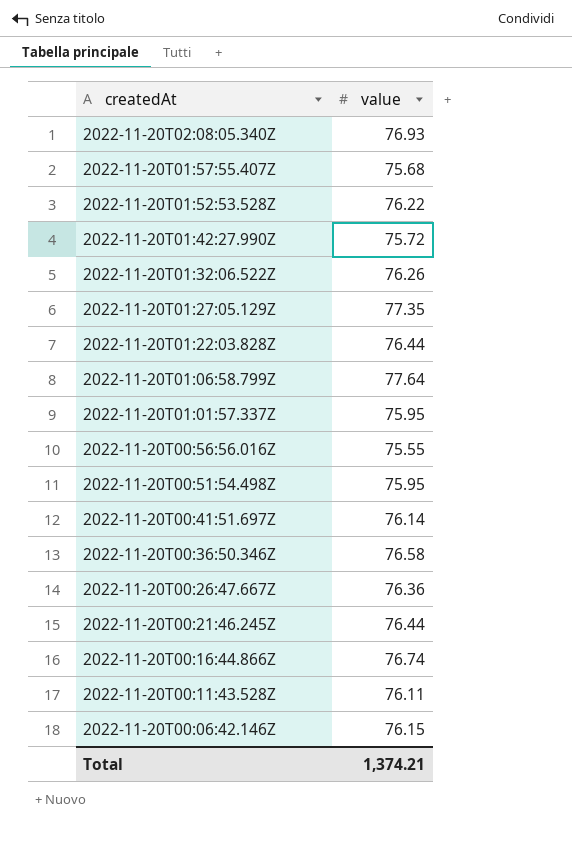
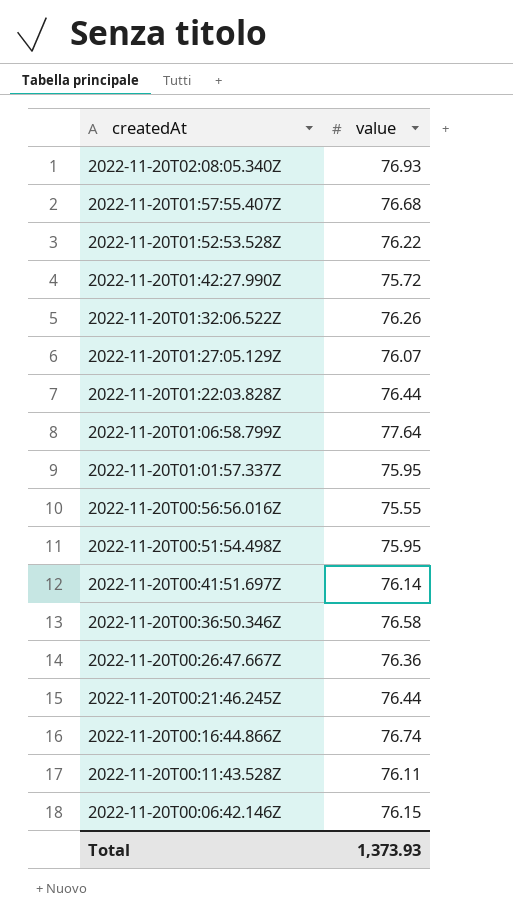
2022-11-20T01:57:55.407Z | value: 75.68 -> 76.68
2022-11-20T01:27:05.129Z | value: 77.35 -> 76.07
Total | value: 1,374.21 -> 1,373.93

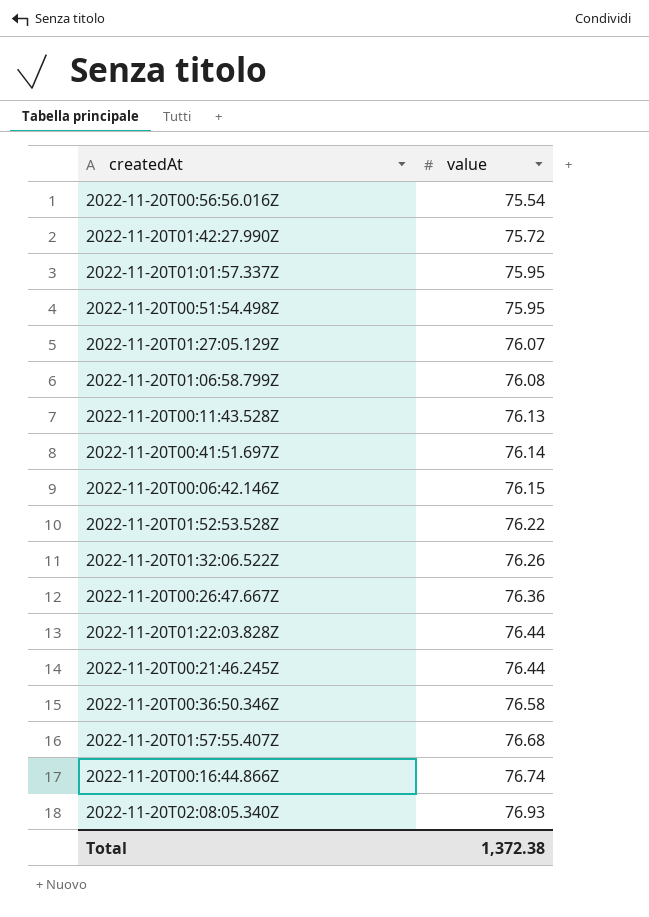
row order: createdAt descending -> value ascending
2022-11-20T00:56:56.016Z | value: 75.55 -> 75.54
2022-11-20T01:06:58.799Z | value: 77.64 -> 76.08
2022-11-20T00:11:43.528Z | value: 76.11 -> 76.13
Total | value: 1,373.93 -> 1,372.38

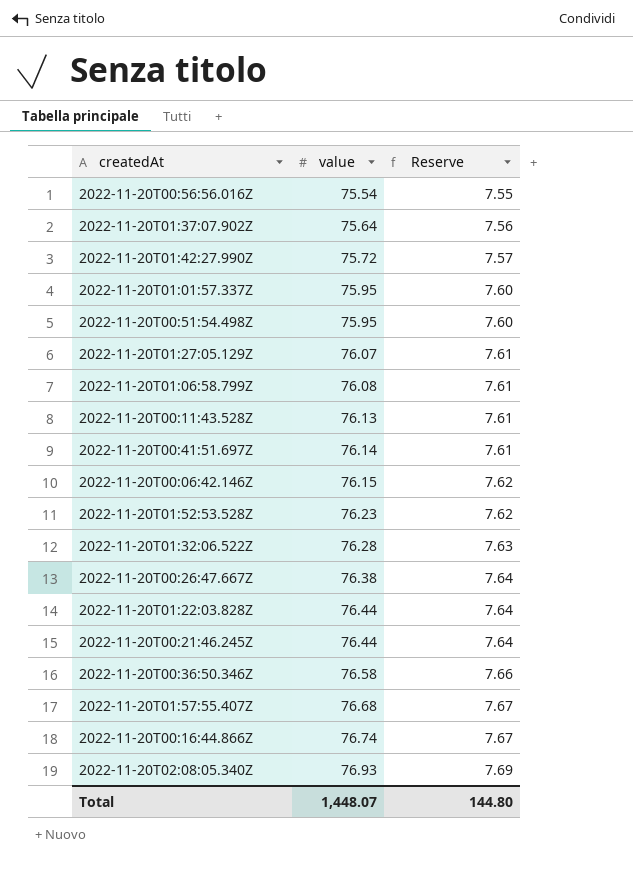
column Reserve | formula: none -> [value] * 0.1
row 2022-11-20T01:37:07.902Z: none -> 75.64 | 7.56
2022-11-20T01:52:53.528Z | value: 76.22 -> 76.23
2022-11-20T01:32:06.522Z | value: 76.26 -> 76.28
2022-11-20T00:26:47.667Z | value: 76.36 -> 76.38
Total | value: 1,372.38 -> 1,448.07

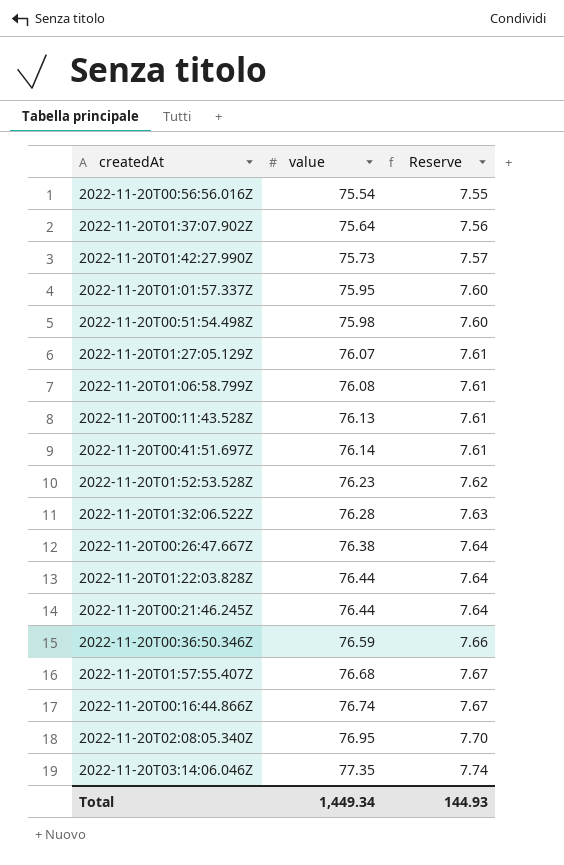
row 2022-11-20T00:06:42.146Z: 76.15 | 7.62 -> none
2022-11-20T01:42:27.990Z | value: 75.72 -> 75.73
2022-11-20T00:51:54.498Z | value: 75.95 -> 75.98
2022-11-20T00:36:50.346Z | value: 76.58 -> 76.59
2022-11-20T02:08:05.340Z | value: 76.93 -> 76.95
2022-11-20T02:08:05.340Z | Reserve: 7.69 -> 7.70
row 2022-11-20T03:14:06.046Z: none -> 77.35 | 7.74
Total | value: 1,448.07 -> 1,449.34
Total | Reserve: 144.80 -> 144.93

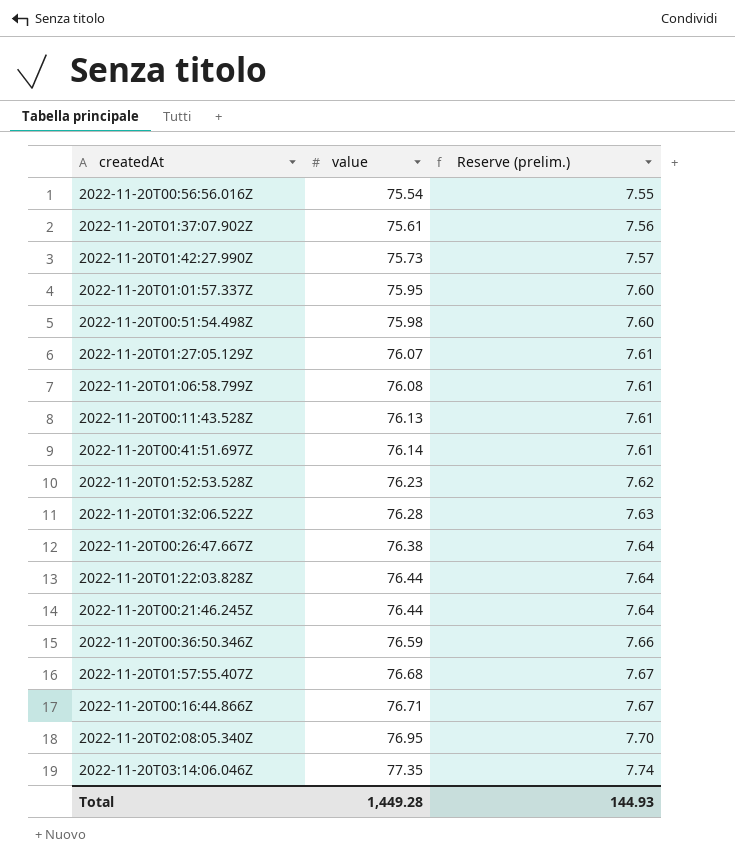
column name: Reserve -> Reserve (prelim.)
2022-11-20T01:37:07.902Z | value: 75.64 -> 75.61
2022-11-20T00:16:44.866Z | value: 76.74 -> 76.71
Total | value: 1,449.34 -> 1,449.28

